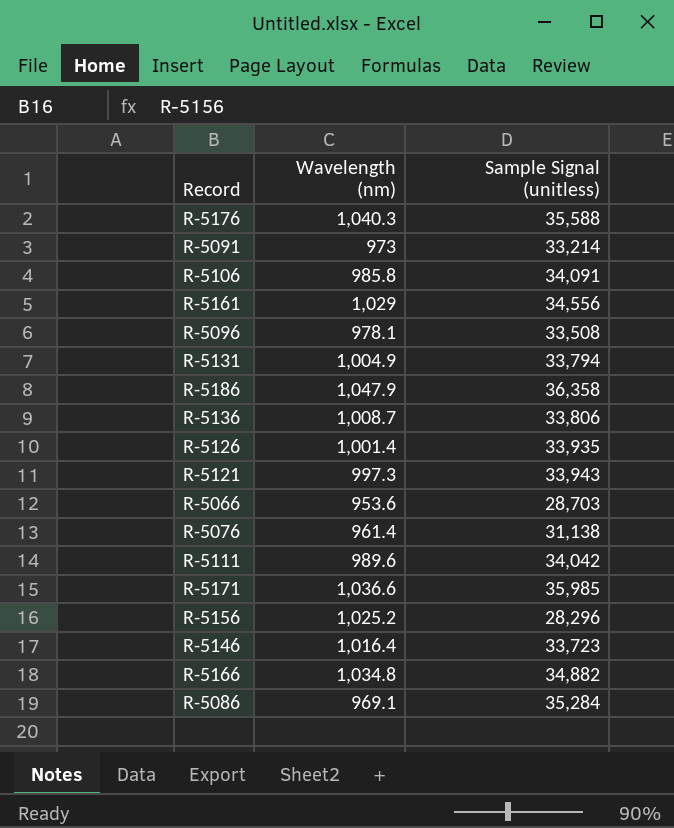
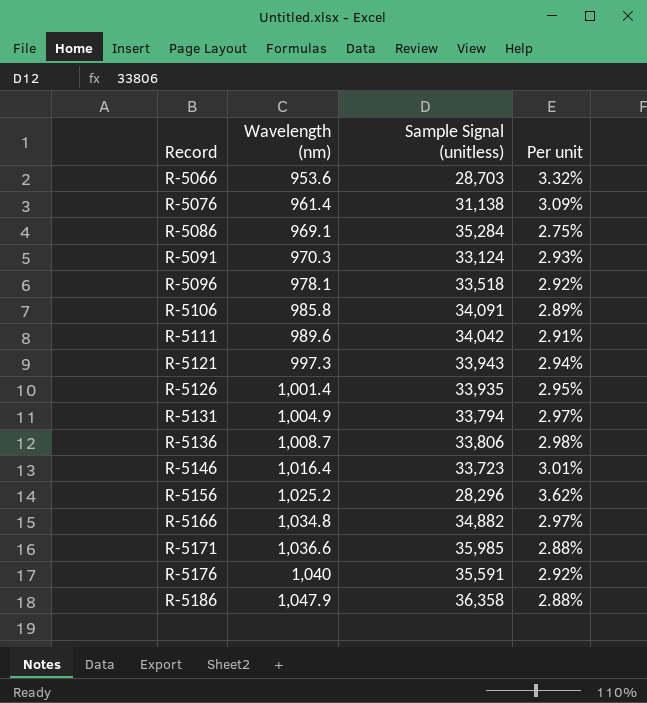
row order: none -> Record ascending
column Per unit | formula: none -> [Wavelength (nm)] / [Sample Signal (unitless)]
row R-5161: 1,029 | 34,556 -> none
R-5091 | Wavelength (nm): 973 -> 970.3
R-5091 | Sample Signal (unitless): 33,214 -> 33,124
R-5096 | Sample Signal (unitless): 33,508 -> 33,518
R-5176 | Wavelength (nm): 1,040.3 -> 1,040
R-5176 | Sample Signal (unitless): 35,588 -> 35,591

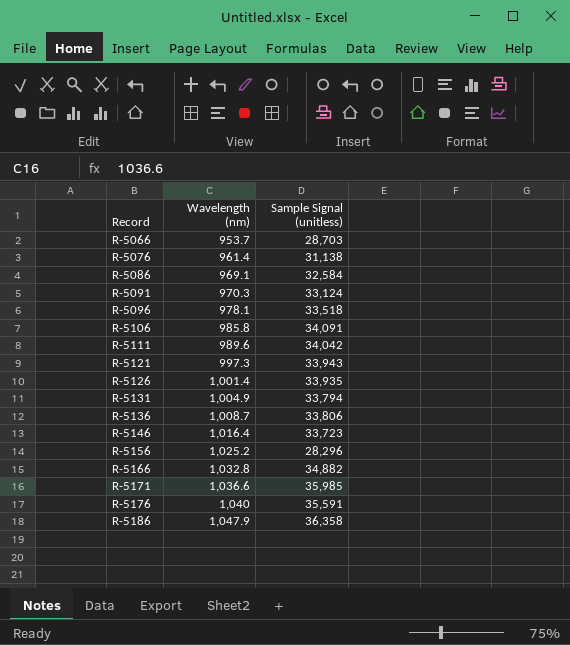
column Per unit | formula: [Wavelength (nm)] / [Sample Signal (unitless)] -> none
R-5066 | Wavelength (nm): 953.6 -> 953.7
R-5086 | Sample Signal (unitless): 35,284 -> 32,584
R-5166 | Wavelength (nm): 1,034.8 -> 1,032.8

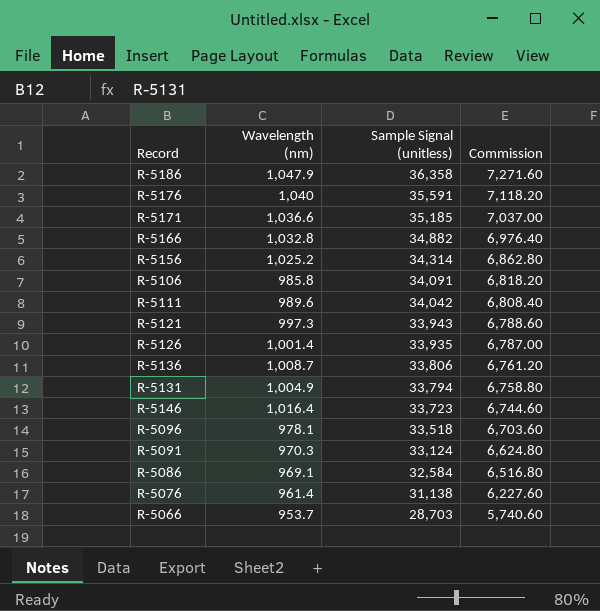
row order: Record ascending -> Sample Signal (unitless) descending
column Commission | formula: none -> [Sample Signal (unitless)] * 0.2
R-5171 | Sample Signal (unitless): 35,985 -> 35,185
R-5156 | Sample Signal (unitless): 28,296 -> 34,314

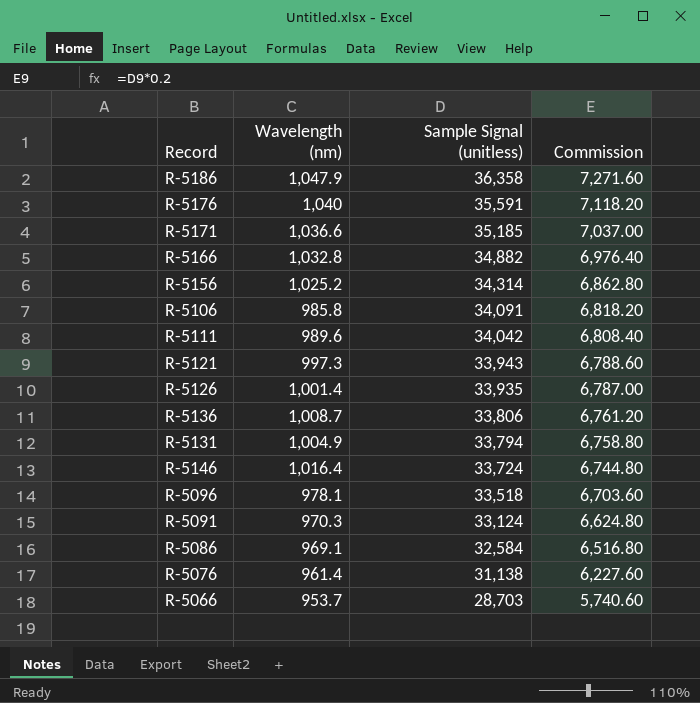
R-5146 | Sample Signal (unitless): 33,723 -> 33,724
R-5146 | Commission: 6,744.60 -> 6,744.80

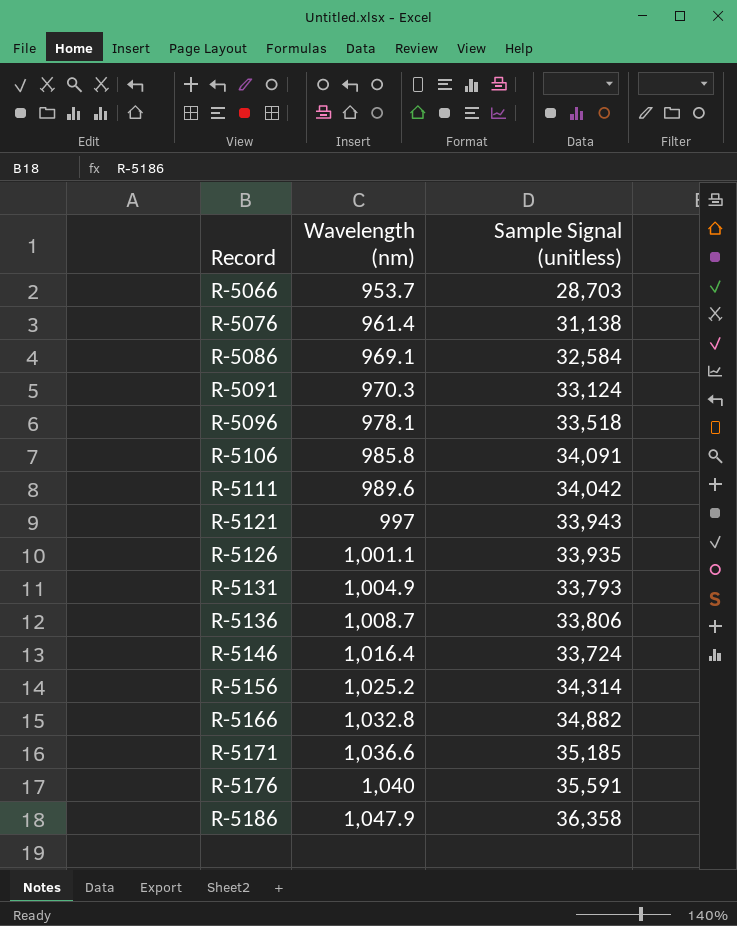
row order: Sample Signal (unitless) descending -> Record ascending
column Commission | formula: [Sample Signal (unitless)] * 0.2 -> none
R-5121 | Wavelength (nm): 997.3 -> 997
R-5126 | Wavelength (nm): 1,001.4 -> 1,001.1
R-5131 | Sample Signal (unitless): 33,794 -> 33,793

